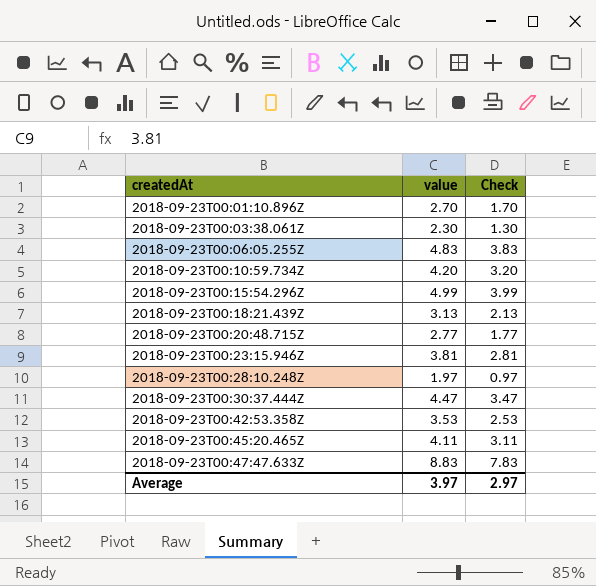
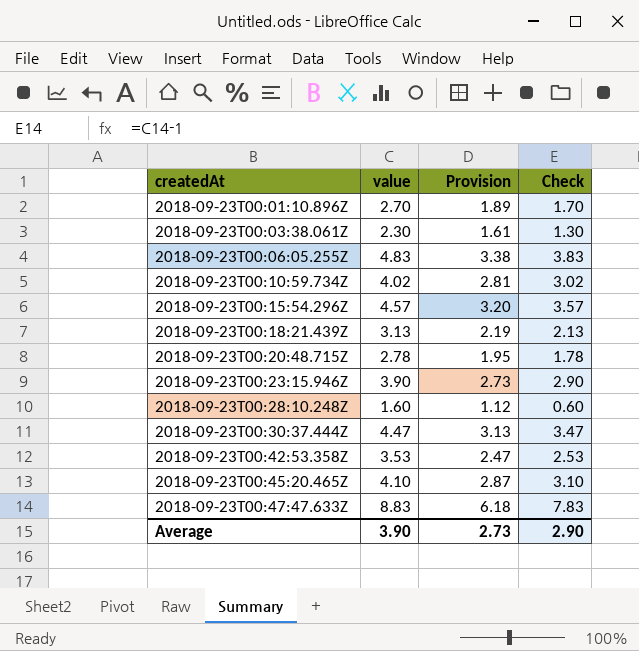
column Provision | formula: none -> [value] * 0.7
2018-09-23T00:10:59.734Z | value: 4.20 -> 4.02
2018-09-23T00:10:59.734Z | Check: 3.20 -> 3.02
2018-09-23T00:15:54.296Z | value: 4.99 -> 4.57
2018-09-23T00:15:54.296Z | Check: 3.99 -> 3.57
2018-09-23T00:20:48.715Z | value: 2.77 -> 2.78
2018-09-23T00:20:48.715Z | Check: 1.77 -> 1.78
2018-09-23T00:23:15.946Z | value: 3.81 -> 3.90
2018-09-23T00:23:15.946Z | Check: 2.81 -> 2.90
2018-09-23T00:28:10.248Z | value: 1.97 -> 1.60
2018-09-23T00:28:10.248Z | Check: 0.97 -> 0.60
2018-09-23T00:45:20.465Z | value: 4.11 -> 4.10
2018-09-23T00:45:20.465Z | Check: 3.11 -> 3.10
Average | value: 3.97 -> 3.90
Average | Check: 2.97 -> 2.90

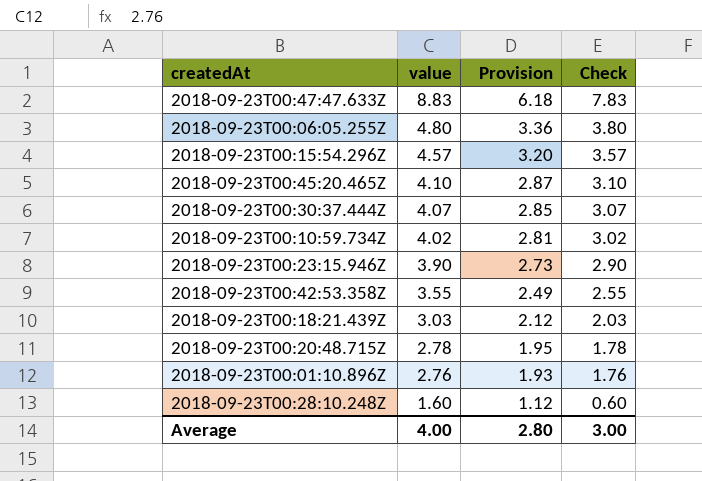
row order: createdAt ascending -> value descending
row 2018-09-23T00:03:38.061Z: 2.30 | 1.61 | 1.30 -> none
2018-09-23T00:06:05.255Z | value: 4.83 -> 4.80
2018-09-23T00:06:05.255Z | Provision: 3.38 -> 3.36
2018-09-23T00:06:05.255Z | Check: 3.83 -> 3.80
2018-09-23T00:30:37.444Z | value: 4.47 -> 4.07
2018-09-23T00:30:37.444Z | Provision: 3.13 -> 2.85
2018-09-23T00:30:37.444Z | Check: 3.47 -> 3.07
2018-09-23T00:42:53.358Z | value: 3.53 -> 3.55
2018-09-23T00:42:53.358Z | Provision: 2.47 -> 2.49
2018-09-23T00:42:53.358Z | Check: 2.53 -> 2.55
2018-09-23T00:18:21.439Z | value: 3.13 -> 3.03
2018-09-23T00:18:21.439Z | Provision: 2.19 -> 2.12
2018-09-23T00:18:21.439Z | Check: 2.13 -> 2.03
2018-09-23T00:01:10.896Z | value: 2.70 -> 2.76
2018-09-23T00:01:10.896Z | Provision: 1.89 -> 1.93
2018-09-23T00:01:10.896Z | Check: 1.70 -> 1.76
Average | value: 3.90 -> 4.00
Average | Provision: 2.73 -> 2.80
Average | Check: 2.90 -> 3.00

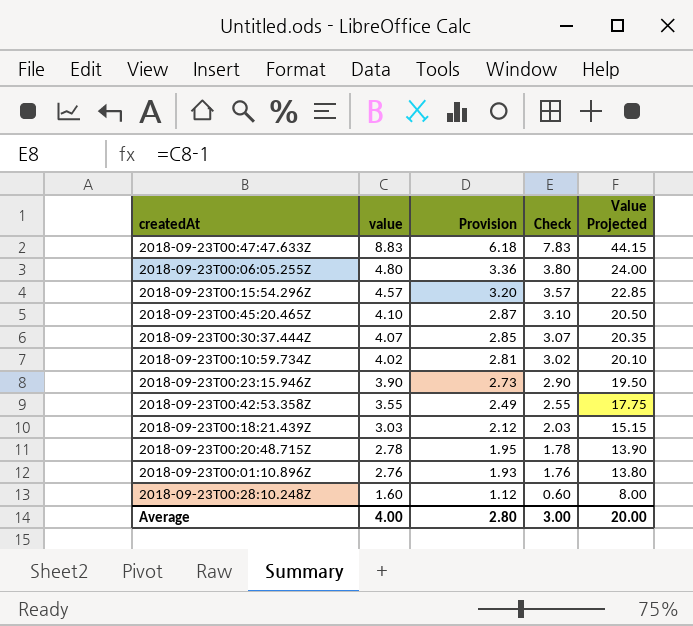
column Value Projected | formula: none -> [value] * 5

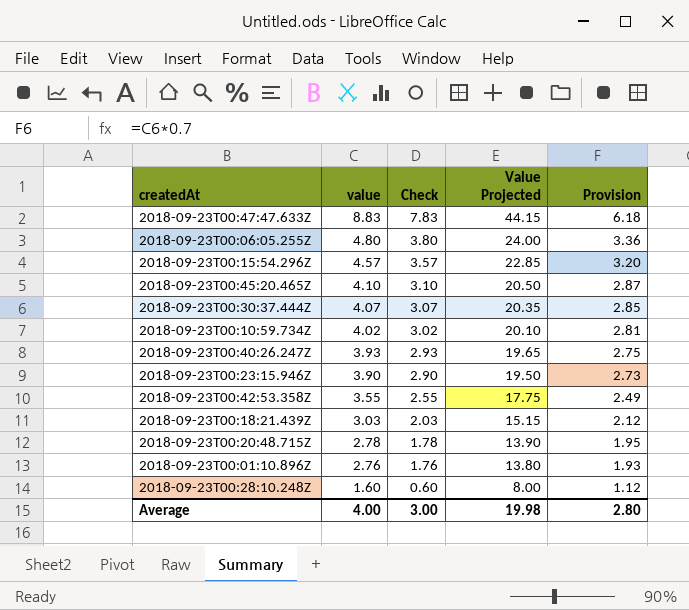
column Provision | position: 3 -> 5
row 2018-09-23T00:40:26.247Z: none -> 3.93 | 2.93 | 19.65 | 2.75
Average | Value Projected: 20.00 -> 19.98

